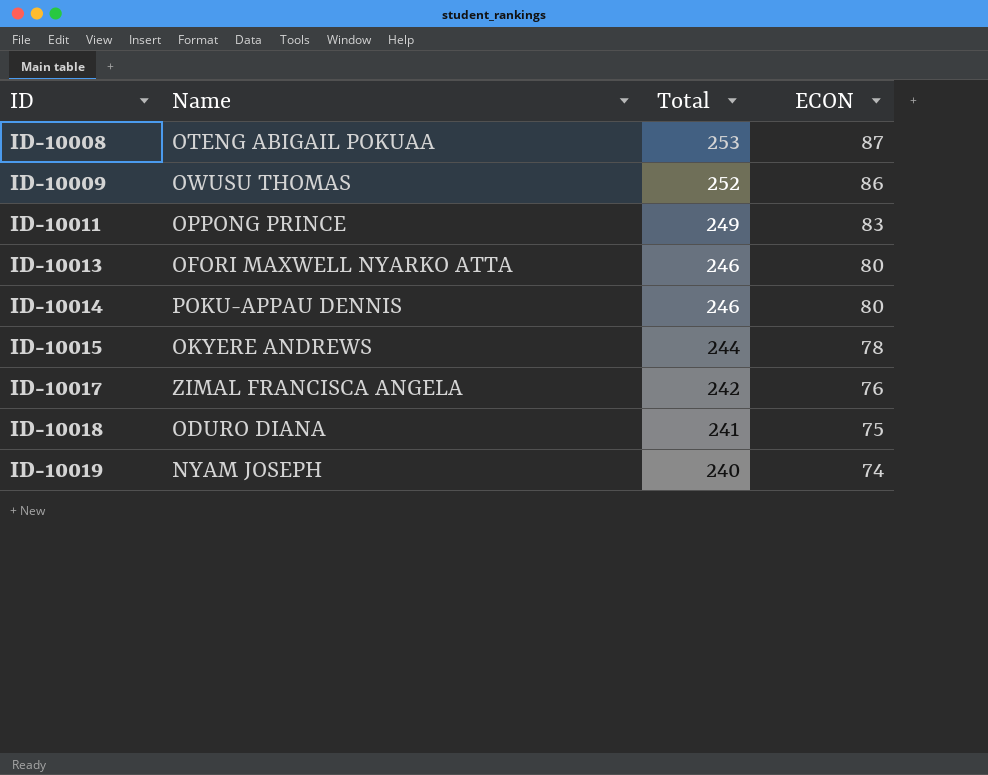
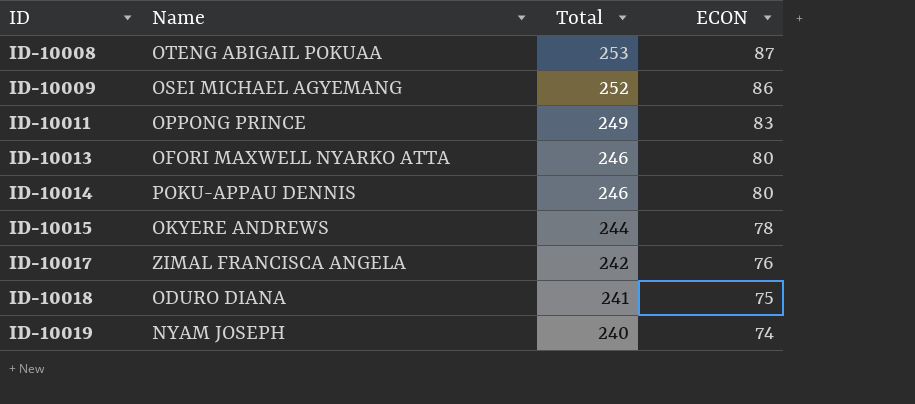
ID-10009 | Name: OWUSU THOMAS -> OSEI MICHAEL AGYEMANG

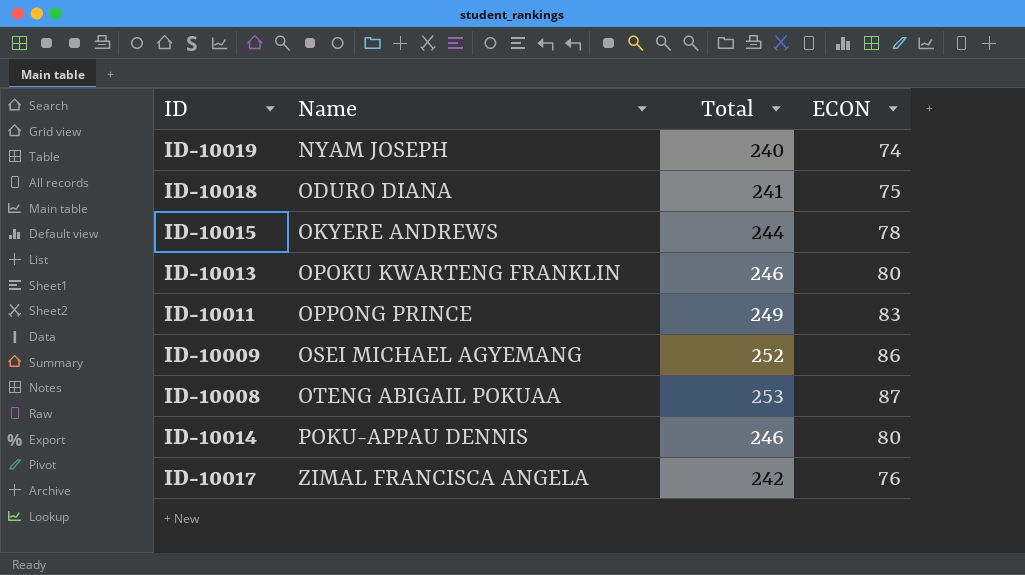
row order: ID ascending -> Name ascending
ID-10013 | Name: OFORI MAXWELL NYARKO ATTA -> OPOKU KWARTENG FRANKLIN

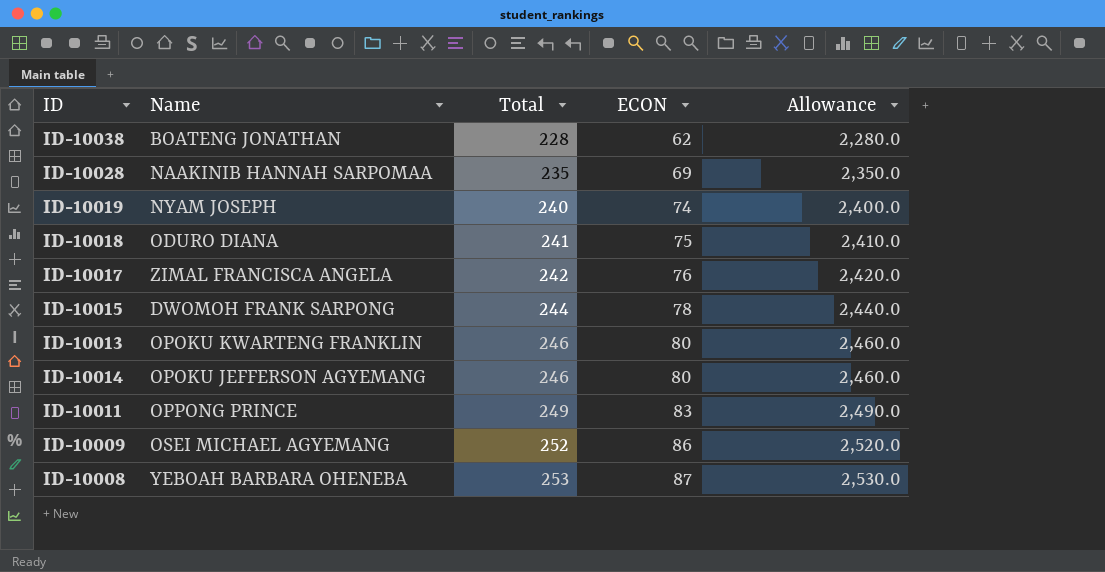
row order: Name ascending -> Total ascending
column Allowance | formula: none -> [Total] * 10
row ID-10038: none -> BOATENG JONATHAN | 228 | 62 | 2,280.0
row ID-10028: none -> NAAKINIB HANNAH SARPOMAA | 235 | 69 | 2,350.0
ID-10015 | Name: OKYERE ANDREWS -> DWOMOH FRANK SARPONG
ID-10014 | Name: POKU-APPAU DENNIS -> OPOKU JEFFERSON AGYEMANG
ID-10008 | Name: OTENG ABIGAIL POKUAA -> YEBOAH BARBARA OHENEBA

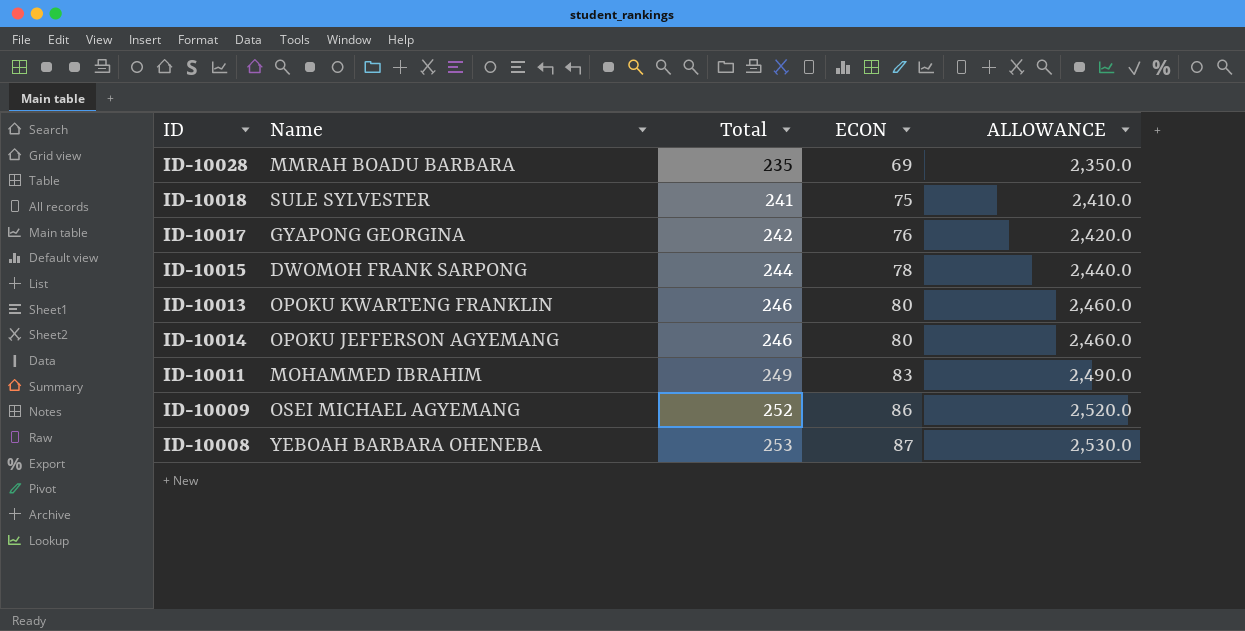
column name: Allowance -> ALLOWANCE
row ID-10038: BOATENG JONATHAN | 228 | 62 | 2,280.0 -> none
row ID-10019: NYAM JOSEPH | 240 | 74 | 2,400.0 -> none
ID-10028 | Name: NAAKINIB HANNAH SARPOMAA -> MMRAH BOADU BARBARA
ID-10018 | Name: ODURO DIANA -> SULE SYLVESTER
ID-10017 | Name: ZIMAL FRANCISCA ANGELA -> GYAPONG GEORGINA
ID-10011 | Name: OPPONG PRINCE -> MOHAMMED IBRAHIM

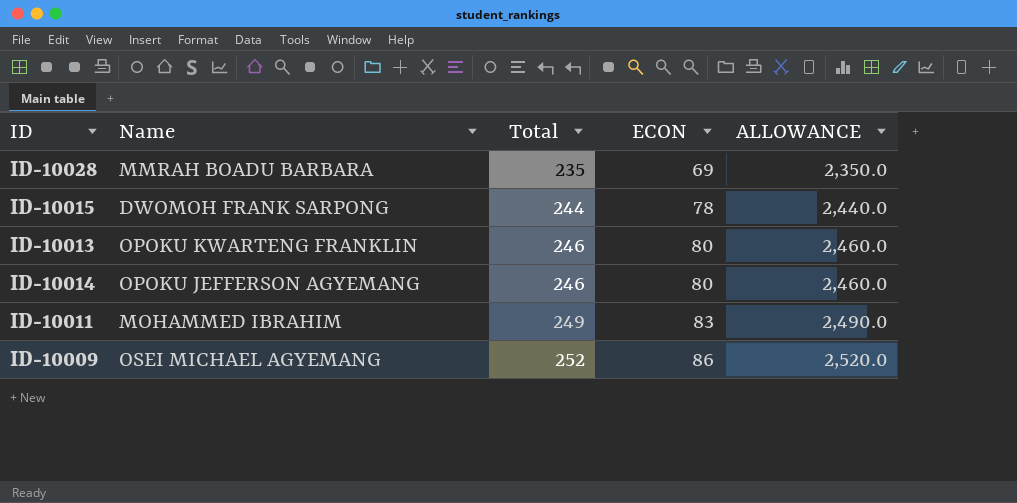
row ID-10018: SULE SYLVESTER | 241 | 75 | 2,410.0 -> none
row ID-10017: GYAPONG GEORGINA | 242 | 76 | 2,420.0 -> none
row ID-10008: YEBOAH BARBARA OHENEBA | 253 | 87 | 2,530.0 -> none

